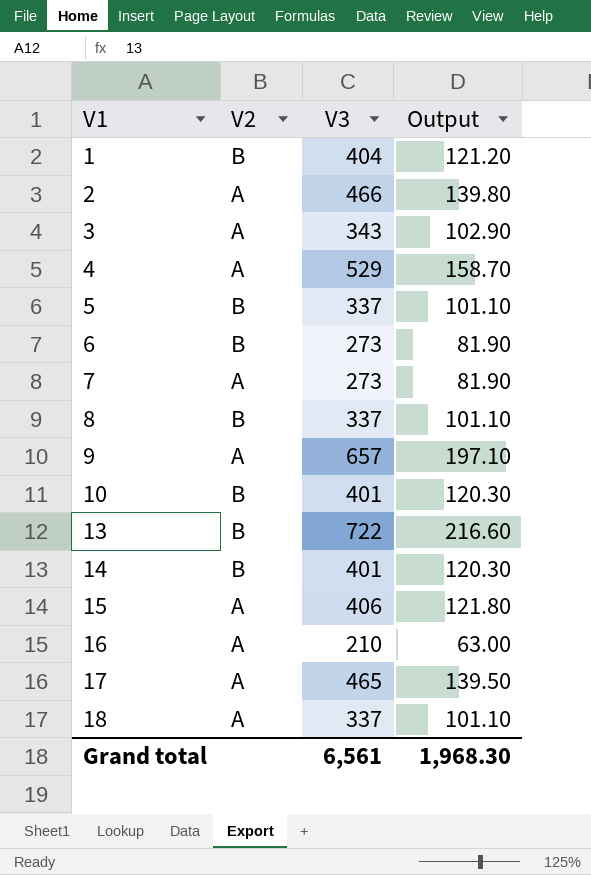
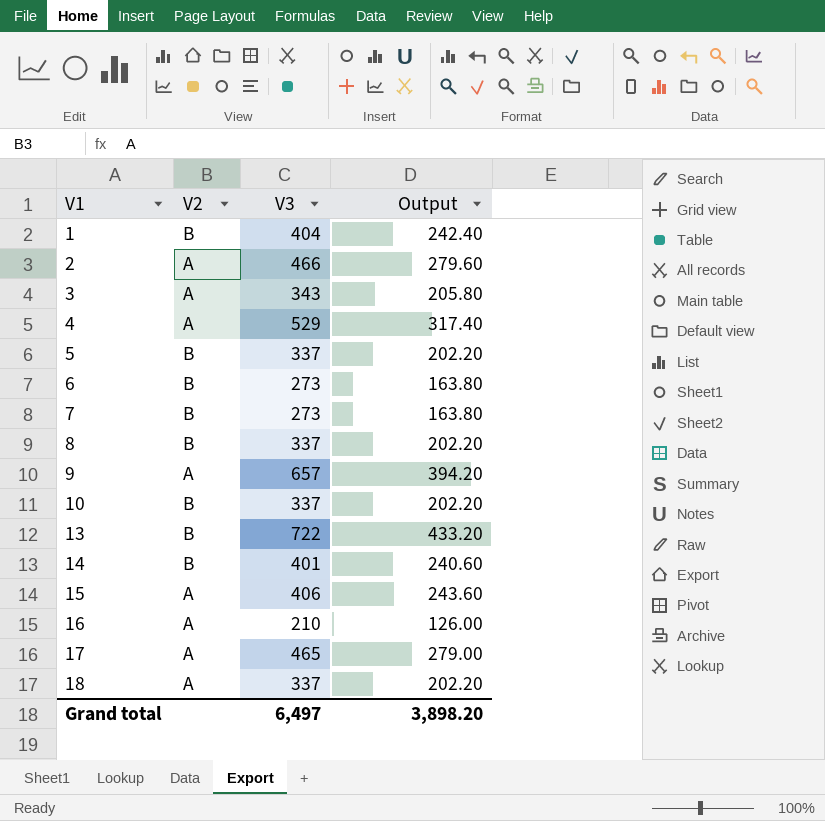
column Output | formula: [V3] * 0.3 -> [V3] * 0.6
7 | V2: A -> B
10 | V3: 401 -> 337
Grand total | V3: 6,561 -> 6,497
Grand total | Output: 1,968.30 -> 3,898.20

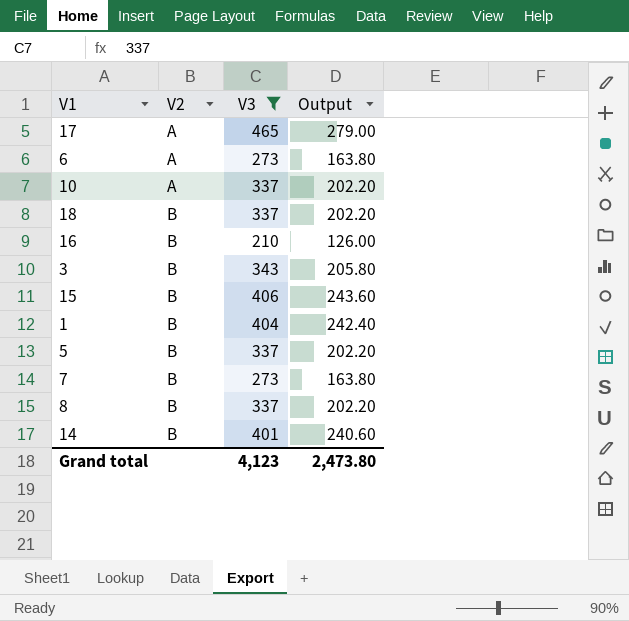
filter: none -> V3 <= 465
row order: V1 ascending -> V2 ascending
6 | V2: B -> A
10 | V2: B -> A
18 | V2: A -> B
16 | V2: A -> B
3 | V2: A -> B
15 | V2: A -> B
Grand total | V3: 6,497 -> 4,123
Grand total | Output: 3,898.20 -> 2,473.80

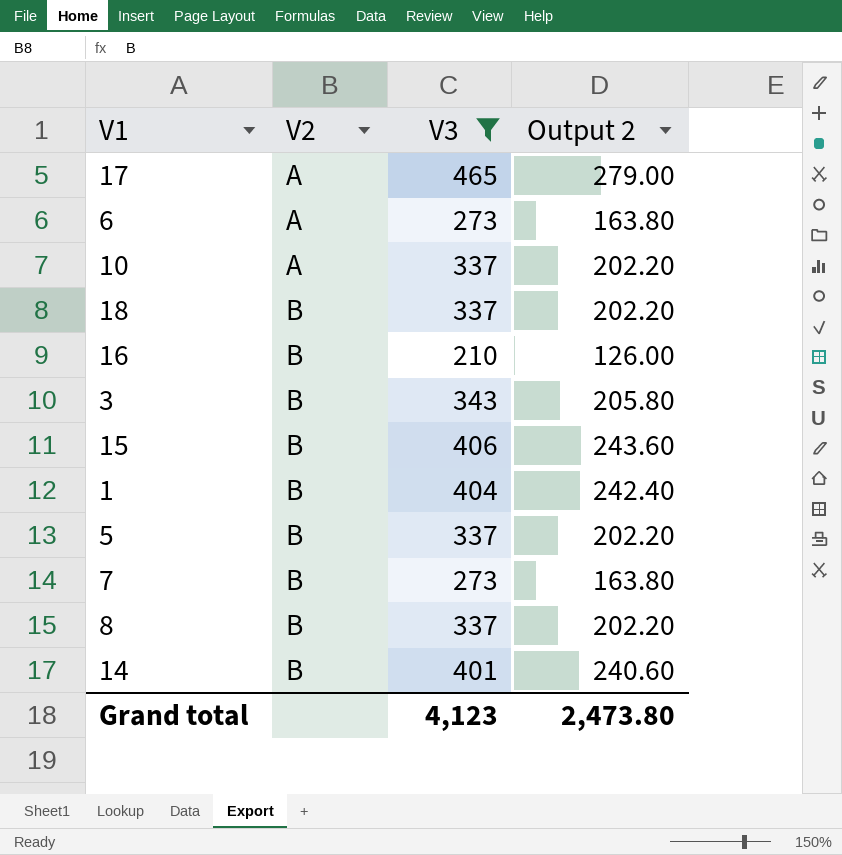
column name: Output -> Output 2

